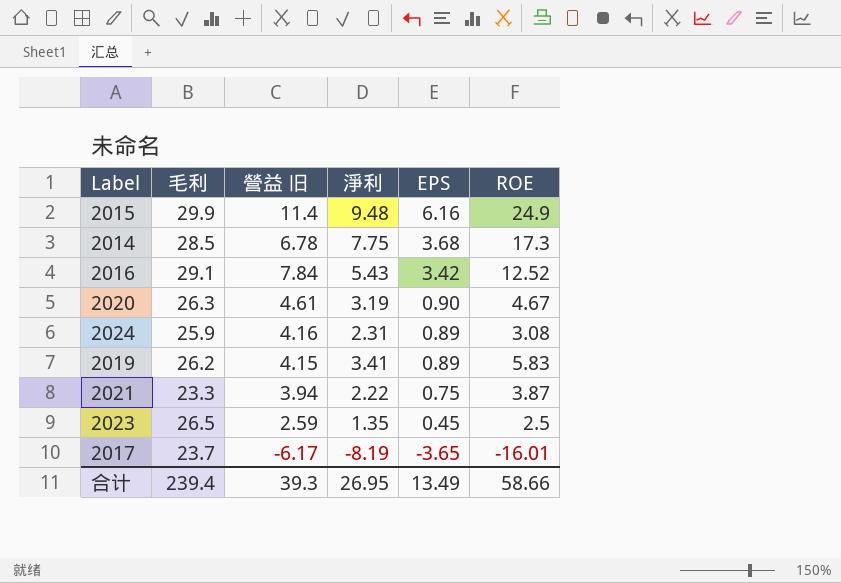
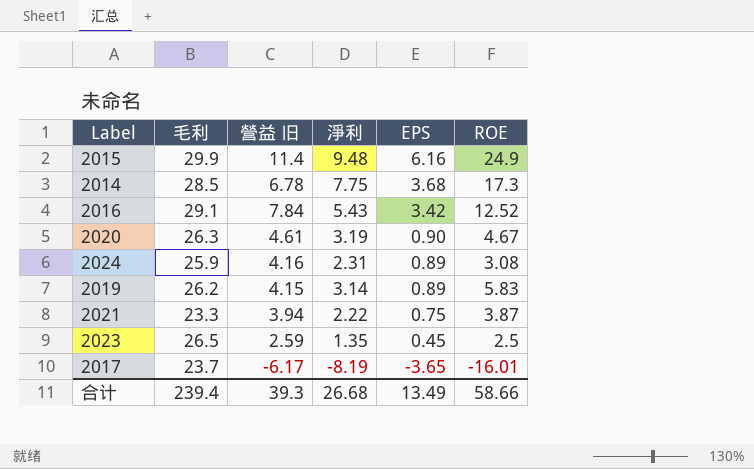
2019 | 淨利: 3.41 -> 3.14
合计 | 淨利: 26.95 -> 26.68

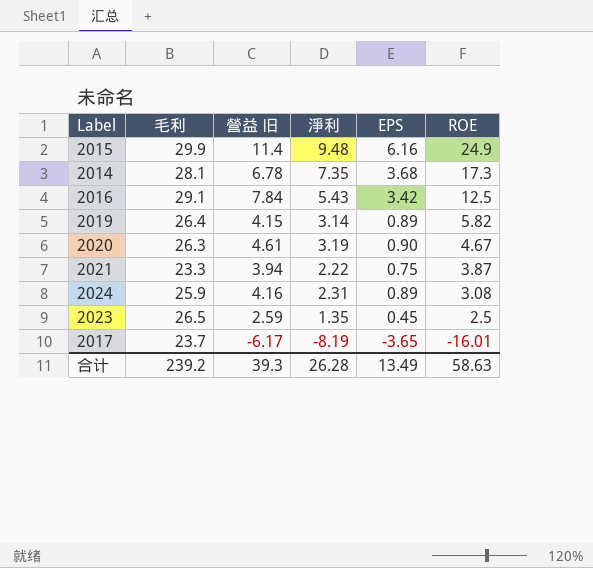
row order: EPS descending -> ROE descending
2014 | 毛利: 28.5 -> 28.1
2014 | 淨利: 7.75 -> 7.35
2016 | ROE: 12.52 -> 12.5
2019 | 毛利: 26.2 -> 26.4
2019 | ROE: 5.83 -> 5.82
合计 | 毛利: 239.4 -> 239.2
合计 | 淨利: 26.68 -> 26.28
合计 | ROE: 58.66 -> 58.63

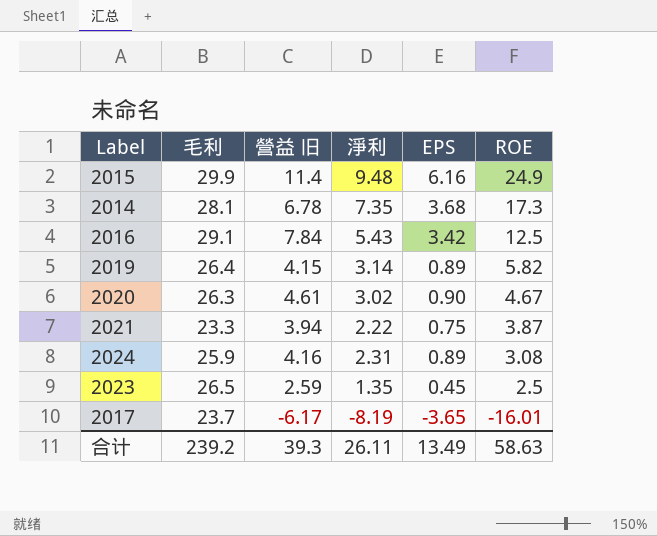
2020 | 淨利: 3.19 -> 3.02
合计 | 淨利: 26.28 -> 26.11

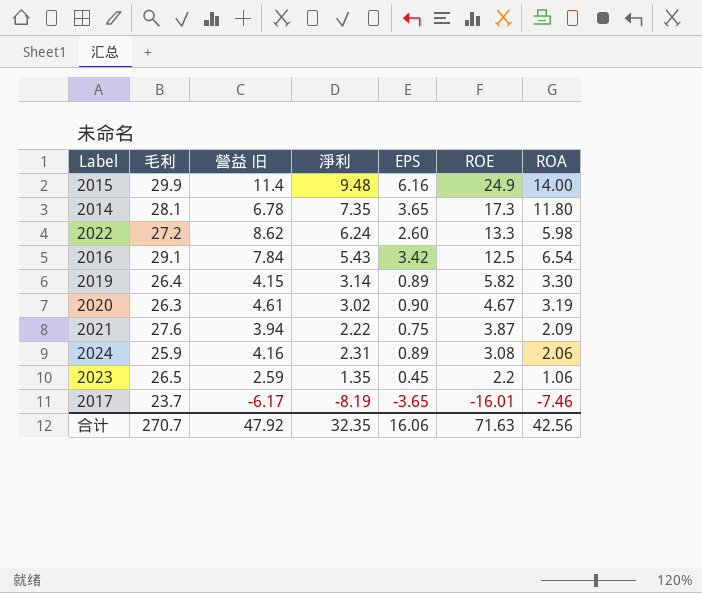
column ROA | position: none -> 7
2014 | EPS: 3.68 -> 3.65
row 2022: none -> 27.2 | 8.62 | 6.24 | 2.60 | 13.3 | 5.98
2021 | 毛利: 23.3 -> 27.6
2023 | ROE: 2.5 -> 2.2
合计 | 毛利: 239.2 -> 270.7
合计 | 營益 旧: 39.3 -> 47.92
合计 | 淨利: 26.11 -> 32.35
合计 | EPS: 13.49 -> 16.06
合计 | ROE: 58.63 -> 71.63

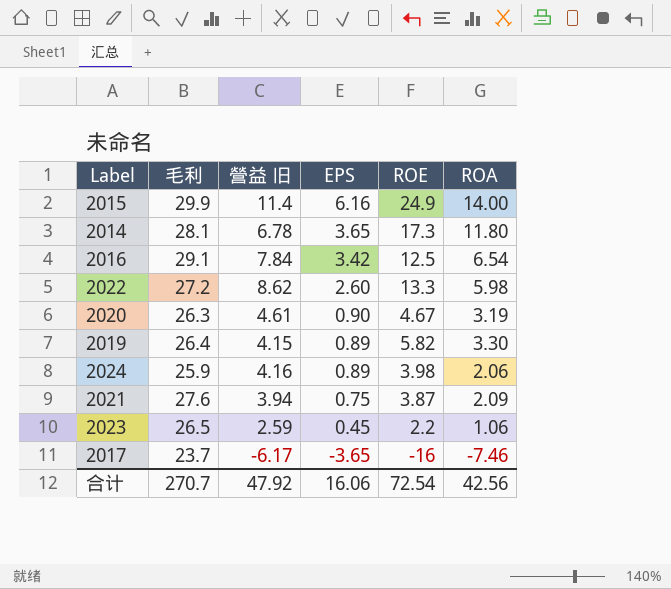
row order: ROE descending -> EPS descending
column 淨利 | position: 4 -> none
2024 | ROE: 3.08 -> 3.98
2017 | ROE: -16.01 -> -16
合计 | ROE: 71.63 -> 72.54

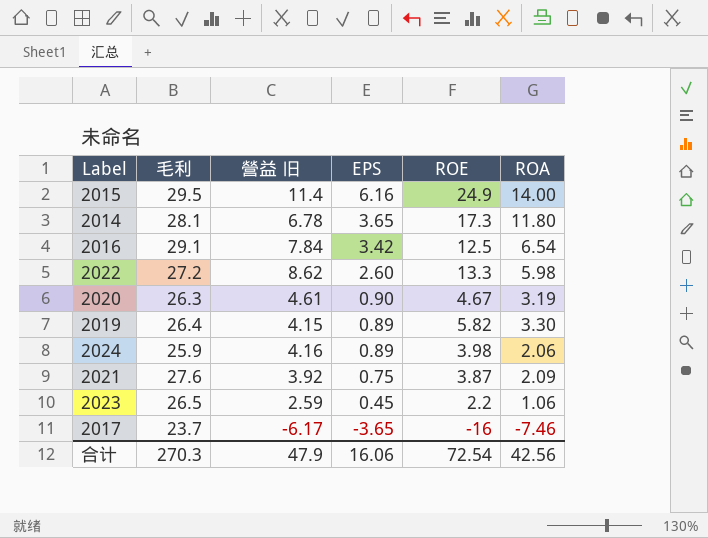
2015 | 毛利: 29.9 -> 29.5
2021 | 營益 旧: 3.94 -> 3.92
合计 | 毛利: 270.7 -> 270.3
合计 | 營益 旧: 47.92 -> 47.9

